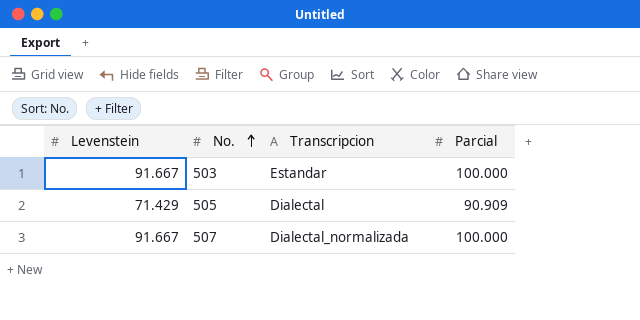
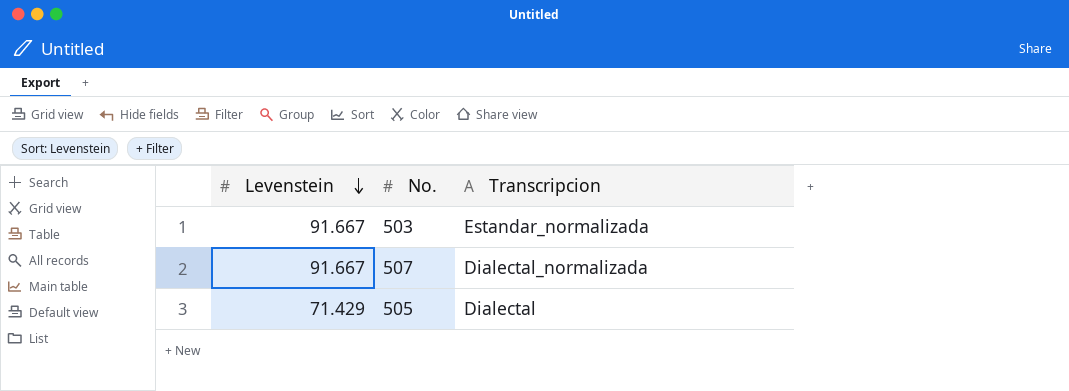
row order: No. ascending -> Levenstein descending
column Parcial | position: 4 -> none
503 | Transcripcion: Estandar -> Estandar_normalizada

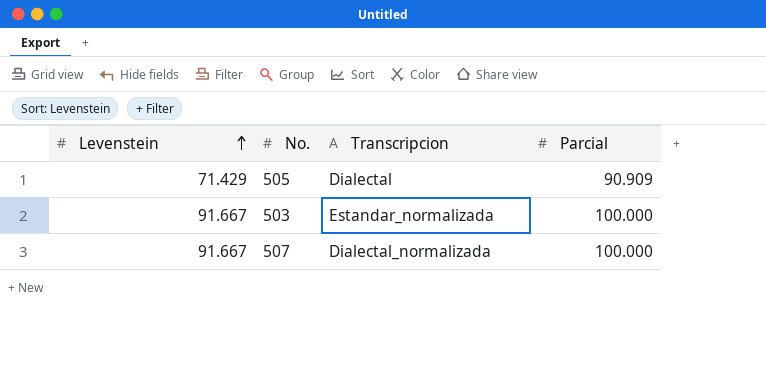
row order: Levenstein descending -> Levenstein ascending
column Parcial | position: none -> 4

